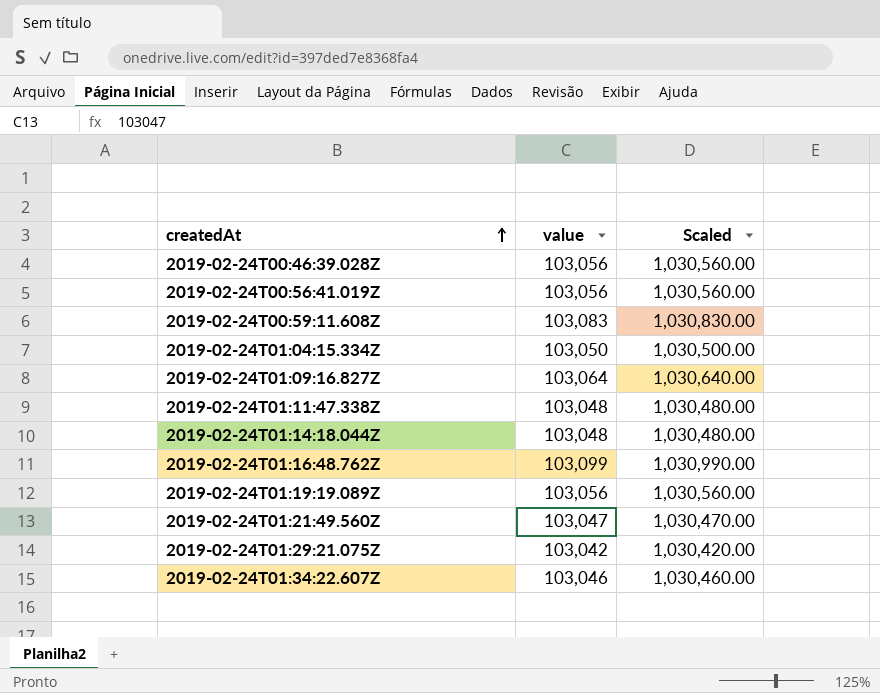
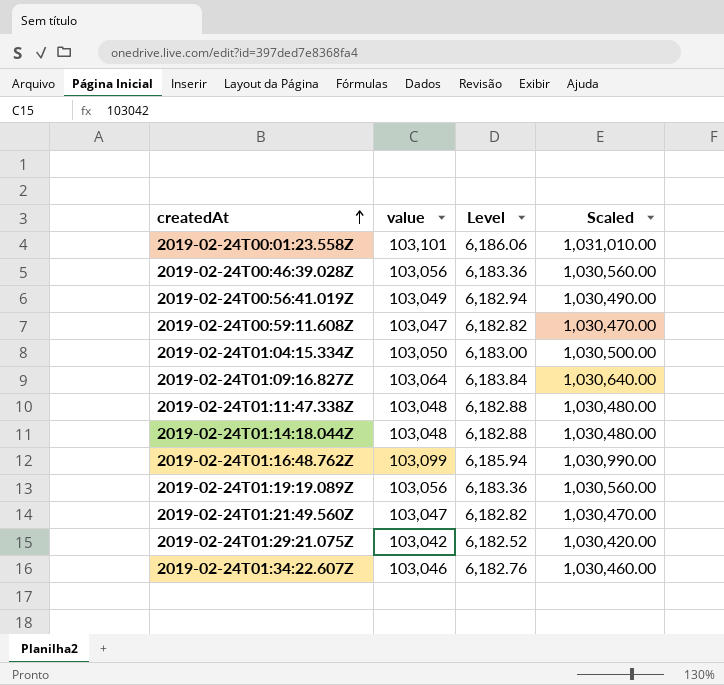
column Level | formula: none -> [value] * 0.06
row 2019-02-24T00:01:23.558Z: none -> 103,101 | 6,186.06 | 1,031,010.00
2019-02-24T00:56:41.019Z | value: 103,056 -> 103,049
2019-02-24T00:56:41.019Z | Scaled: 1,030,560.00 -> 1,030,490.00
2019-02-24T00:59:11.608Z | value: 103,083 -> 103,047
2019-02-24T00:59:11.608Z | Scaled: 1,030,830.00 -> 1,030,470.00

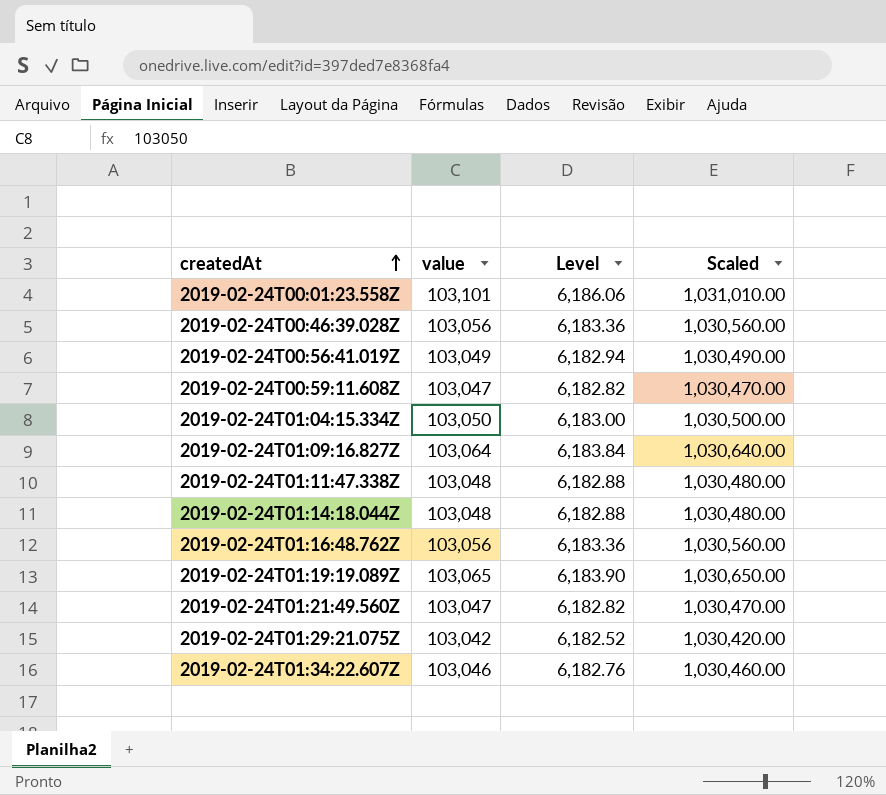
2019-02-24T01:16:48.762Z | value: 103,099 -> 103,056
2019-02-24T01:16:48.762Z | Level: 6,185.94 -> 6,183.36
2019-02-24T01:16:48.762Z | Scaled: 1,030,990.00 -> 1,030,560.00
2019-02-24T01:19:19.089Z | value: 103,056 -> 103,065
2019-02-24T01:19:19.089Z | Level: 6,183.36 -> 6,183.90
2019-02-24T01:19:19.089Z | Scaled: 1,030,560.00 -> 1,030,650.00

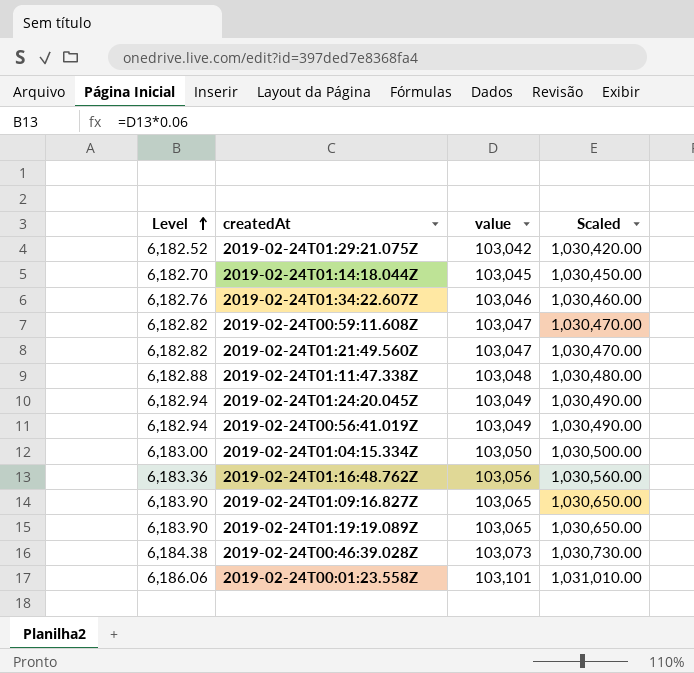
row order: createdAt ascending -> Level ascending
column Level | position: 3 -> 1
2019-02-24T01:14:18.044Z | Level: 6,182.88 -> 6,182.70
2019-02-24T01:14:18.044Z | value: 103,048 -> 103,045
2019-02-24T01:14:18.044Z | Scaled: 1,030,480.00 -> 1,030,450.00
row 2019-02-24T01:24:20.045Z: none -> 6,182.94 | 103,049 | 1,030,490.00
2019-02-24T01:09:16.827Z | Level: 6,183.84 -> 6,183.90
2019-02-24T01:09:16.827Z | value: 103,064 -> 103,065
2019-02-24T01:09:16.827Z | Scaled: 1,030,640.00 -> 1,030,650.00
2019-02-24T00:46:39.028Z | Level: 6,183.36 -> 6,184.38
2019-02-24T00:46:39.028Z | value: 103,056 -> 103,073
2019-02-24T00:46:39.028Z | Scaled: 1,030,560.00 -> 1,030,730.00

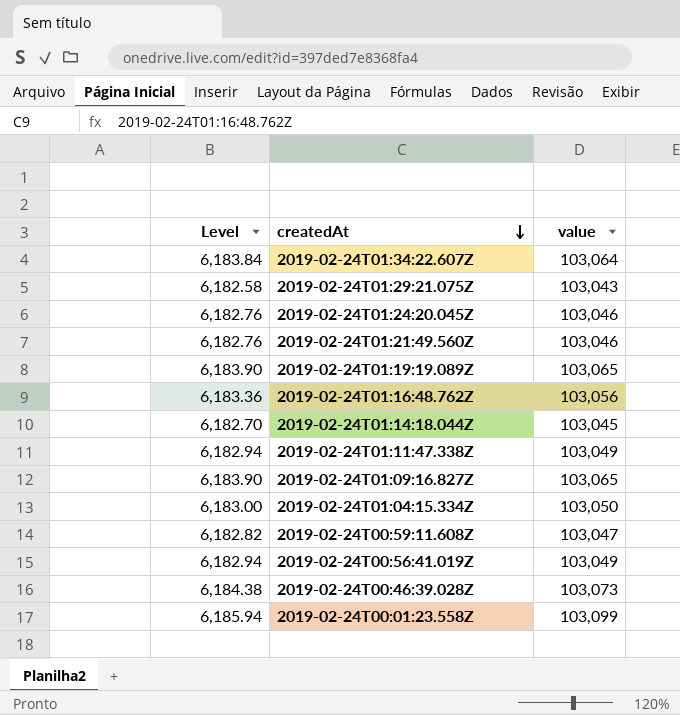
row order: Level ascending -> createdAt descending
column Scaled | formula: [value] * 10 -> none
2019-02-24T01:34:22.607Z | Level: 6,182.76 -> 6,183.84
2019-02-24T01:34:22.607Z | value: 103,046 -> 103,064
2019-02-24T01:29:21.075Z | Level: 6,182.52 -> 6,182.58
2019-02-24T01:29:21.075Z | value: 103,042 -> 103,043
2019-02-24T01:24:20.045Z | Level: 6,182.94 -> 6,182.76
2019-02-24T01:24:20.045Z | value: 103,049 -> 103,046
2019-02-24T01:21:49.560Z | Level: 6,182.82 -> 6,182.76
2019-02-24T01:21:49.560Z | value: 103,047 -> 103,046
2019-02-24T01:11:47.338Z | Level: 6,182.88 -> 6,182.94
2019-02-24T01:11:47.338Z | value: 103,048 -> 103,049
2019-02-24T00:01:23.558Z | Level: 6,186.06 -> 6,185.94
2019-02-24T00:01:23.558Z | value: 103,101 -> 103,099

